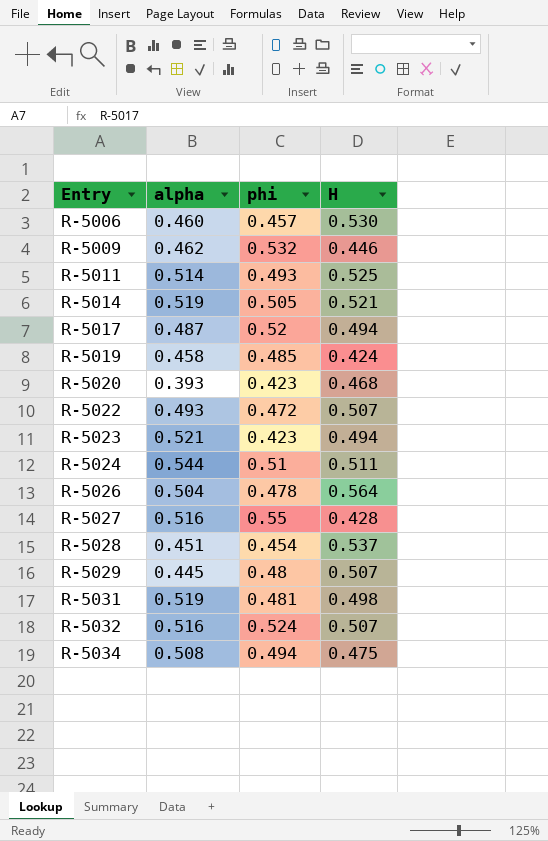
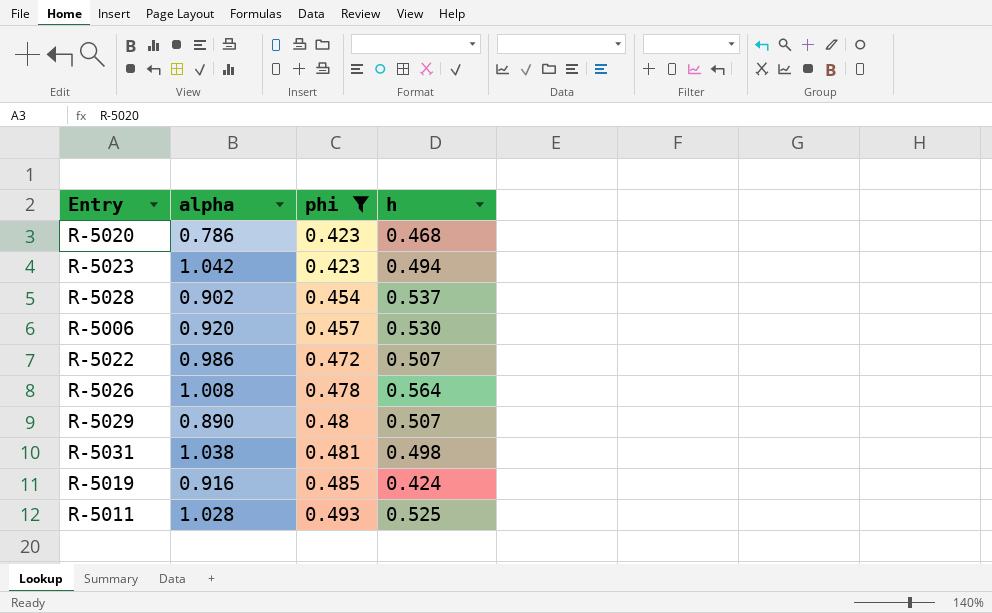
filter: none -> phi <= 0.493
row order: Entry ascending -> phi ascending
column name: H -> h
R-5020 | alpha: 0.393 -> 0.786
R-5023 | alpha: 0.521 -> 1.042
R-5028 | alpha: 0.451 -> 0.902
R-5006 | alpha: 0.460 -> 0.920
R-5022 | alpha: 0.493 -> 0.986
R-5026 | alpha: 0.504 -> 1.008
R-5029 | alpha: 0.445 -> 0.890
R-5031 | alpha: 0.519 -> 1.038
R-5019 | alpha: 0.458 -> 0.916
R-5011 | alpha: 0.514 -> 1.028

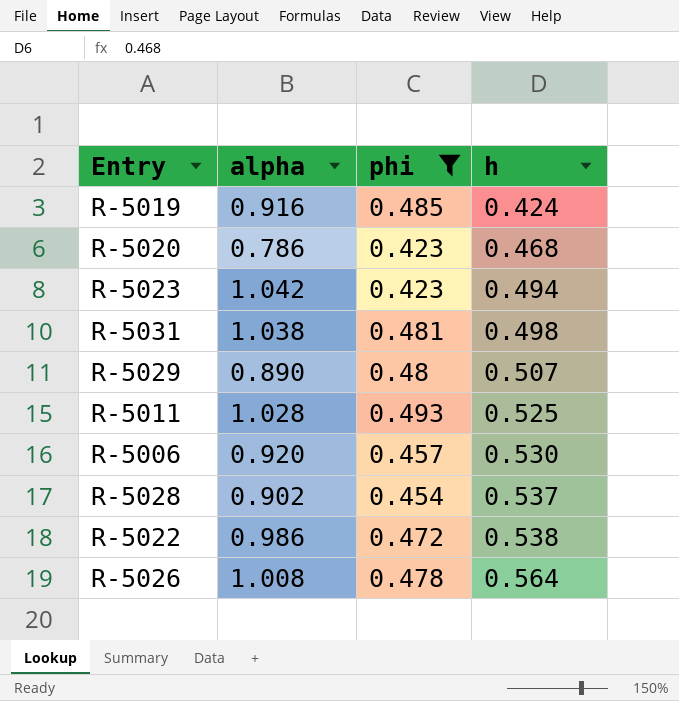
row order: phi ascending -> h ascending
R-5022 | h: 0.507 -> 0.538

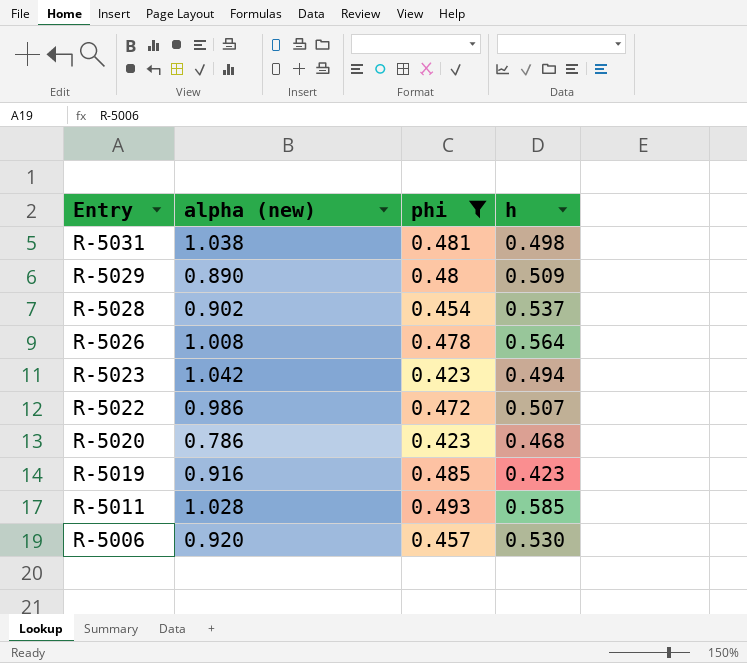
row order: h ascending -> Entry descending
column name: alpha -> alpha (new)
R-5029 | h: 0.507 -> 0.509
R-5022 | h: 0.538 -> 0.507
R-5019 | h: 0.424 -> 0.423
R-5011 | h: 0.525 -> 0.585

